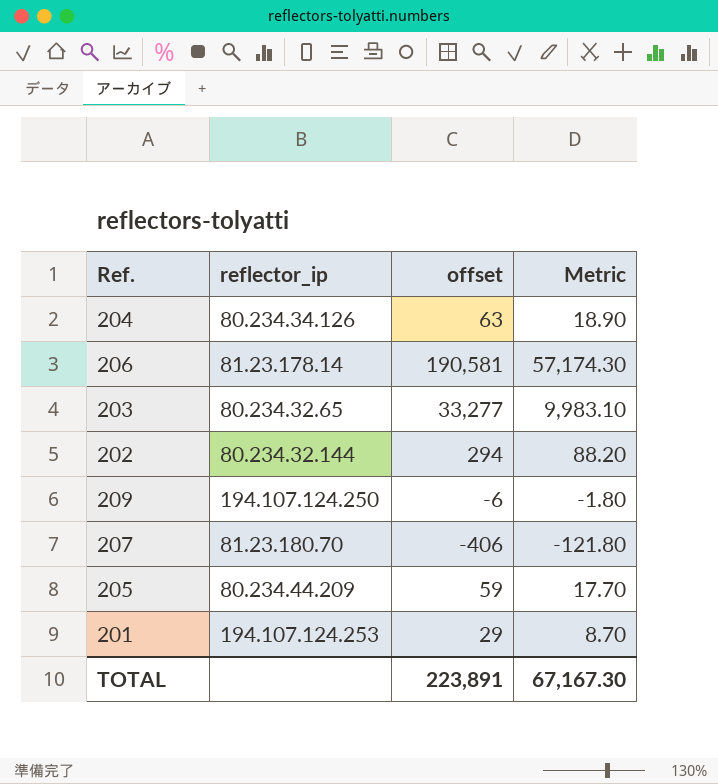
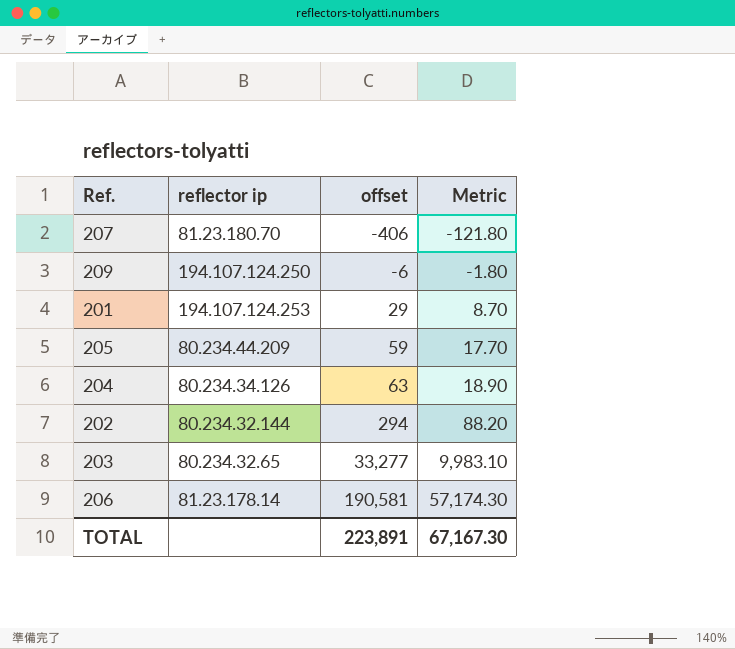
row order: none -> offset ascending
column name: reflector_ip -> reflector ip

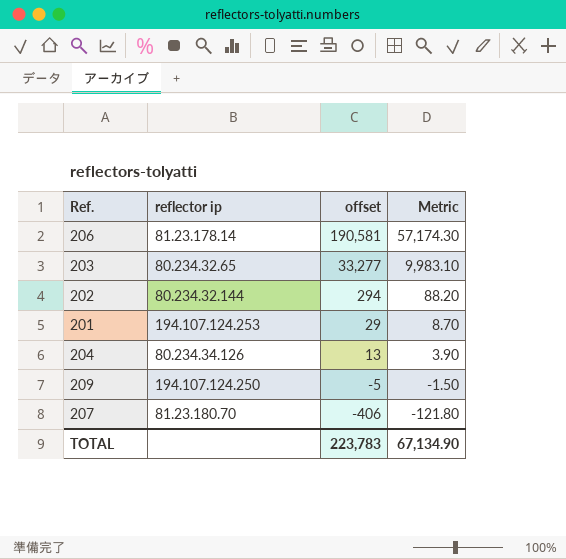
row order: offset ascending -> offset descending
row 205: 80.234.44.209 | 59 | 17.70 -> none
204 | offset: 63 -> 13
204 | Metric: 18.90 -> 3.90
209 | offset: -6 -> -5
209 | Metric: -1.80 -> -1.50
TOTAL | offset: 223,891 -> 223,783
TOTAL | Metric: 67,167.30 -> 67,134.90

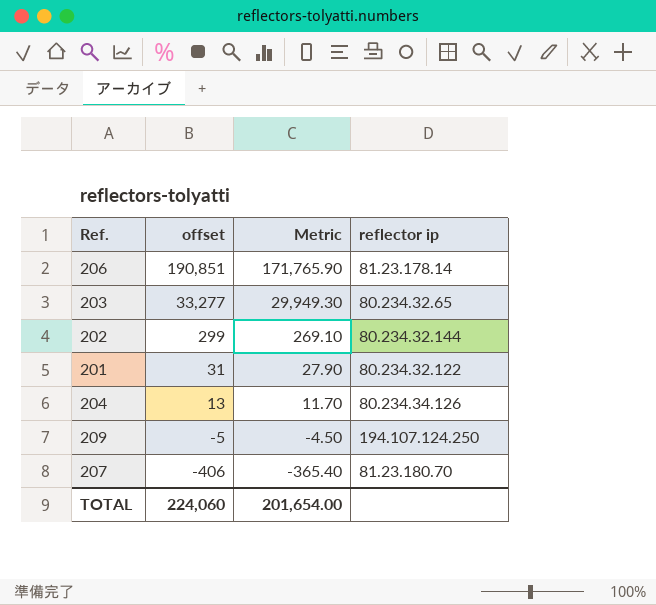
column Metric | formula: [offset] * 0.3 -> [offset] * 0.9
column reflector ip | position: 2 -> 4
206 | offset: 190,581 -> 190,851
202 | offset: 294 -> 299
201 | offset: 29 -> 31
201 | reflector ip: 194.107.124.253 -> 80.234.32.122
TOTAL | offset: 223,783 -> 224,060
TOTAL | Metric: 67,134.90 -> 201,654.00

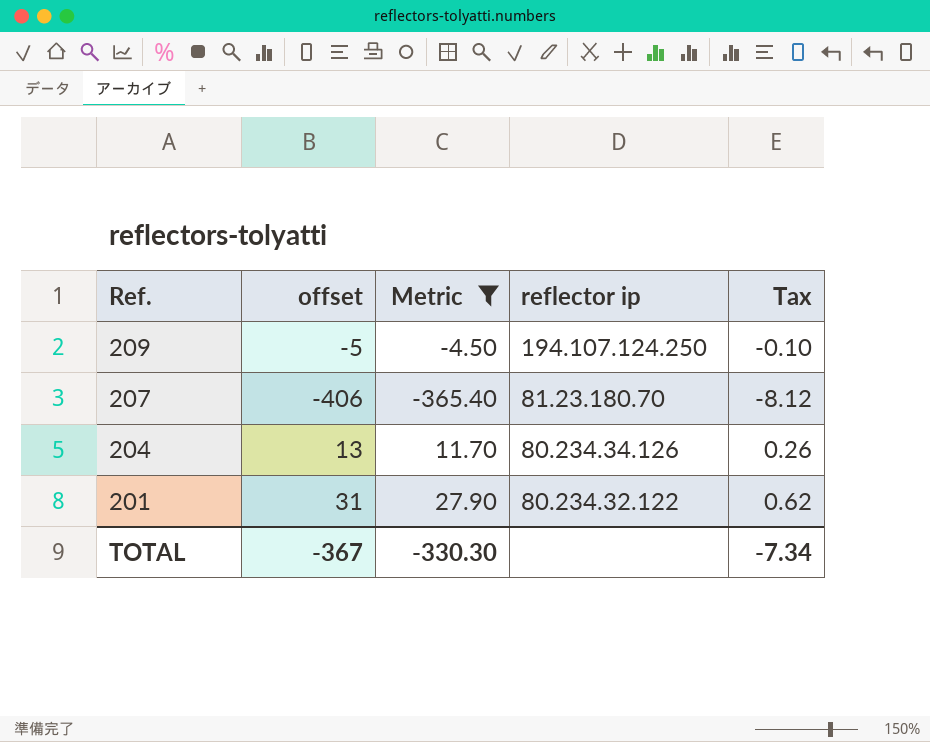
filter: none -> Metric <= 27.90
row order: offset descending -> Ref. descending
column Tax | formula: none -> [offset] * 0.02
TOTAL | offset: 224,060 -> -367
TOTAL | Metric: 201,654.00 -> -330.30

